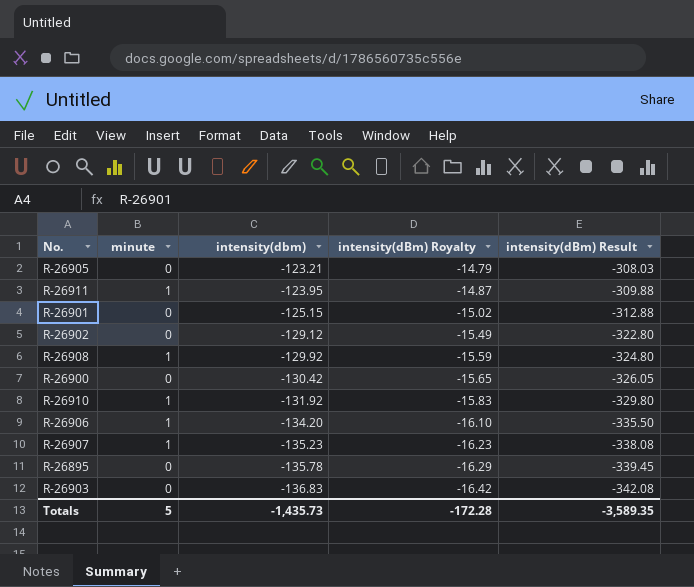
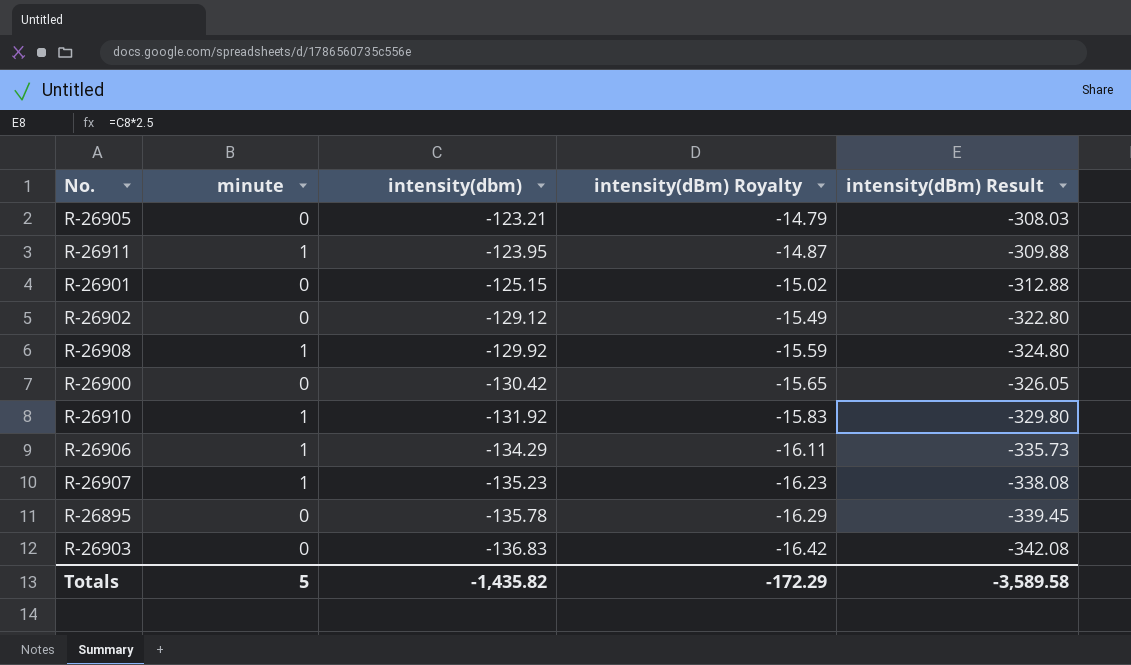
R-26906 | intensity(dbm): -134.20 -> -134.29
R-26906 | intensity(dBm) Royalty: -16.10 -> -16.11
R-26906 | intensity(dBm) Result: -335.50 -> -335.73
Totals | intensity(dbm): -1,435.73 -> -1,435.82
Totals | intensity(dBm) Royalty: -172.28 -> -172.29
Totals | intensity(dBm) Result: -3,589.35 -> -3,589.58

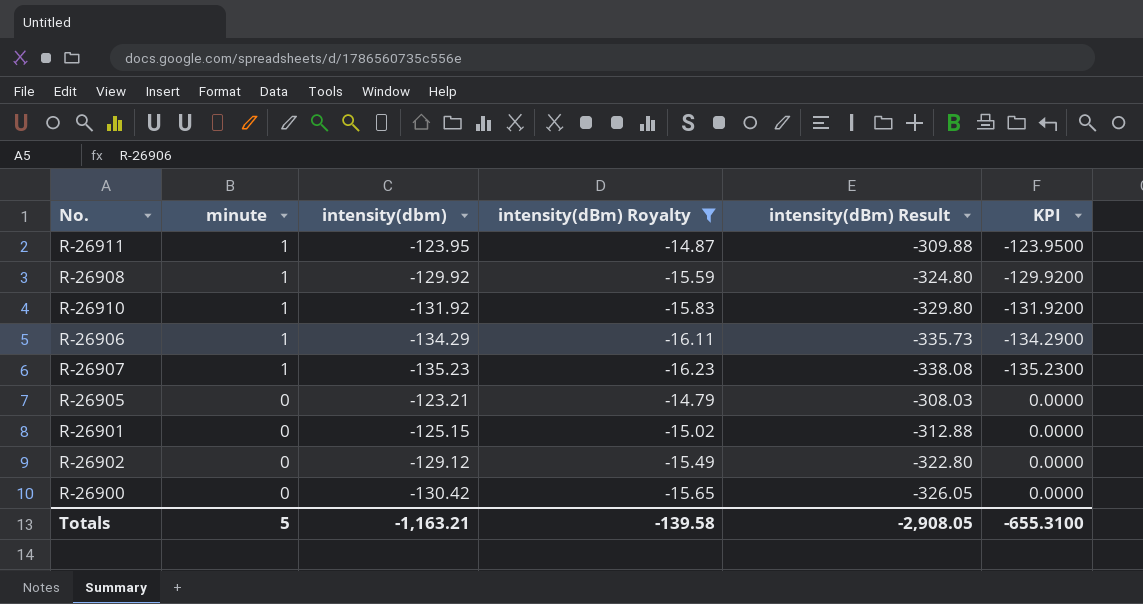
filter: none -> intensity(dBm) Royalty >= -16.23
row order: intensity(dbm) descending -> minute descending
column KPI | formula: none -> [minute] * [intensity(dbm)]
Totals | intensity(dbm): -1,435.82 -> -1,163.21
Totals | intensity(dBm) Royalty: -172.29 -> -139.58
Totals | intensity(dBm) Result: -3,589.58 -> -2,908.05

